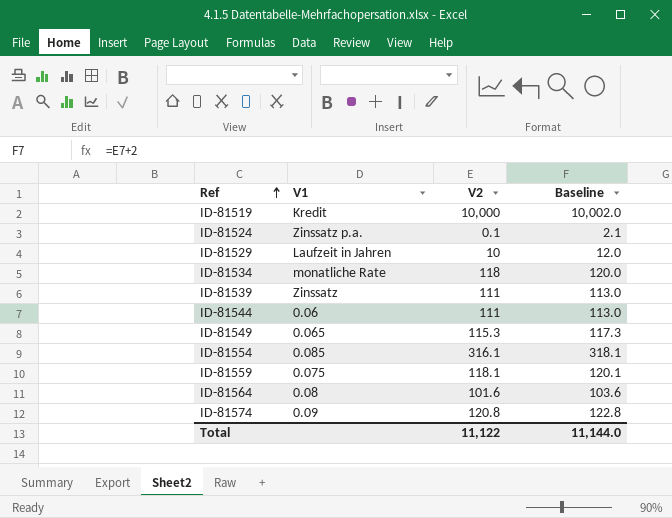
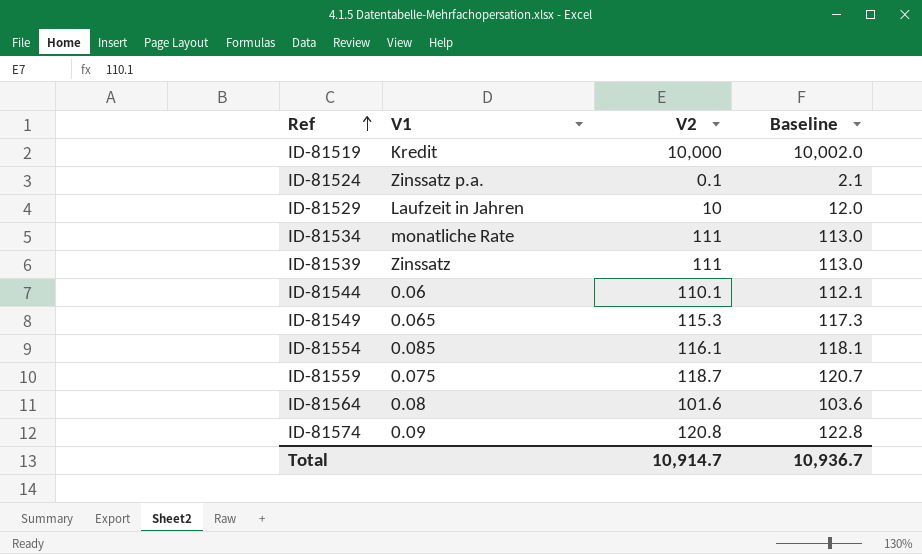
ID-81534 | V2: 118 -> 111
ID-81534 | Baseline: 120.0 -> 113.0
ID-81544 | V2: 111 -> 110.1
ID-81544 | Baseline: 113.0 -> 112.1
ID-81554 | V2: 316.1 -> 116.1
ID-81554 | Baseline: 318.1 -> 118.1
ID-81559 | V2: 118.1 -> 118.7
ID-81559 | Baseline: 120.1 -> 120.7
Total | V2: 11,122 -> 10,914.7
Total | Baseline: 11,144.0 -> 10,936.7

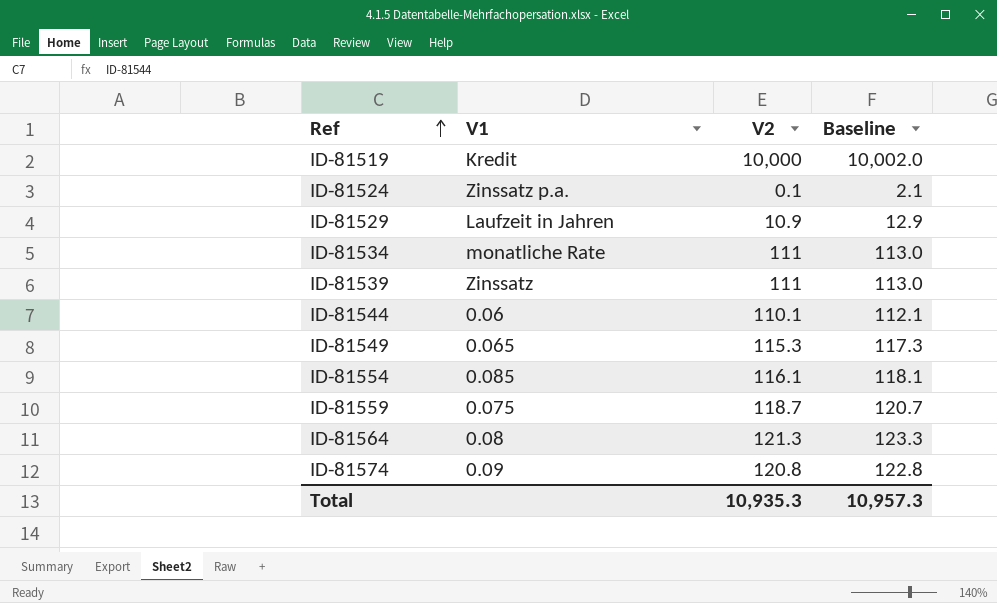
ID-81529 | V2: 10 -> 10.9
ID-81529 | Baseline: 12.0 -> 12.9
ID-81564 | V2: 101.6 -> 121.3
ID-81564 | Baseline: 103.6 -> 123.3
Total | V2: 10,914.7 -> 10,935.3
Total | Baseline: 10,936.7 -> 10,957.3

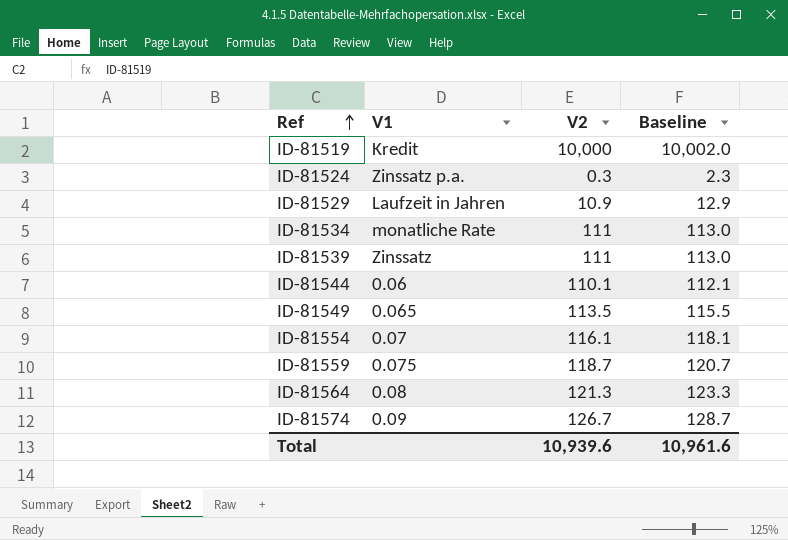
ID-81524 | V2: 0.1 -> 0.3
ID-81524 | Baseline: 2.1 -> 2.3
ID-81549 | V2: 115.3 -> 113.5
ID-81549 | Baseline: 117.3 -> 115.5
ID-81554 | V1: 0.085 -> 0.07
ID-81574 | V2: 120.8 -> 126.7
ID-81574 | Baseline: 122.8 -> 128.7
Total | V2: 10,935.3 -> 10,939.6
Total | Baseline: 10,957.3 -> 10,961.6

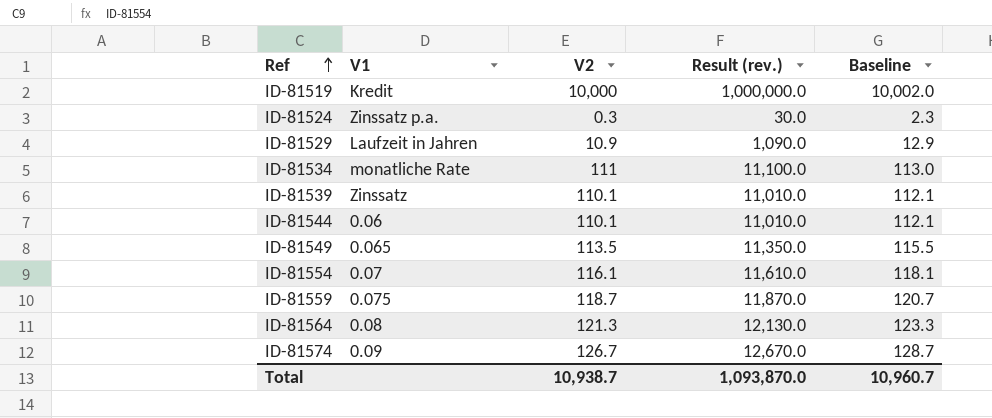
column Result (rev.) | formula: none -> [V2] * 100
ID-81539 | V2: 111 -> 110.1
ID-81539 | Baseline: 113.0 -> 112.1
Total | V2: 10,939.6 -> 10,938.7
Total | Baseline: 10,961.6 -> 10,960.7

